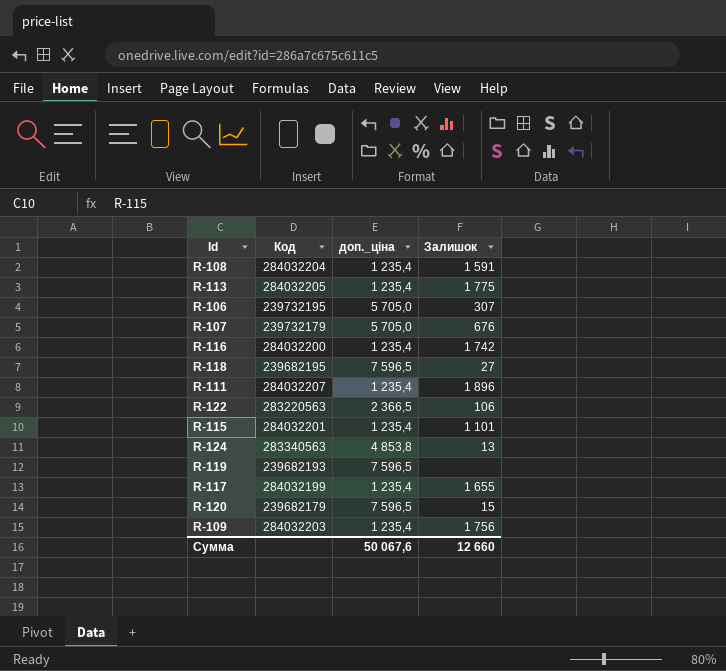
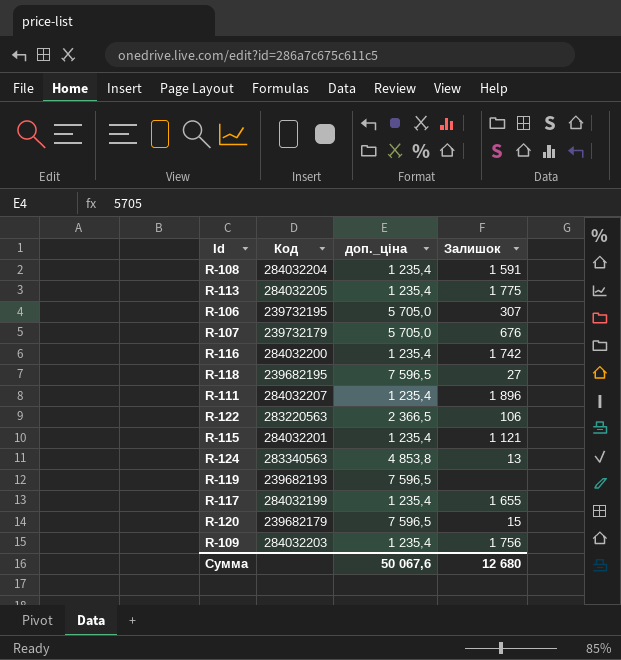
R-115 | Залишок: 1 101 -> 1 121
Сумма | Залишок: 12 660 -> 12 680

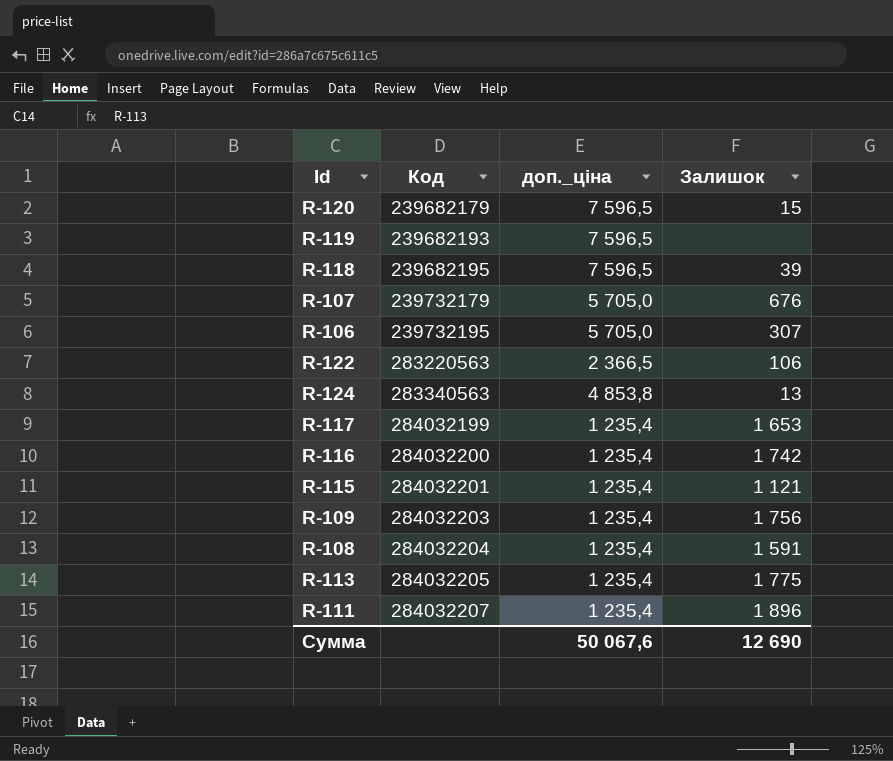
row order: none -> Код ascending
R-118 | Залишок: 27 -> 39
R-117 | Залишок: 1 655 -> 1 653
Сумма | Залишок: 12 680 -> 12 690

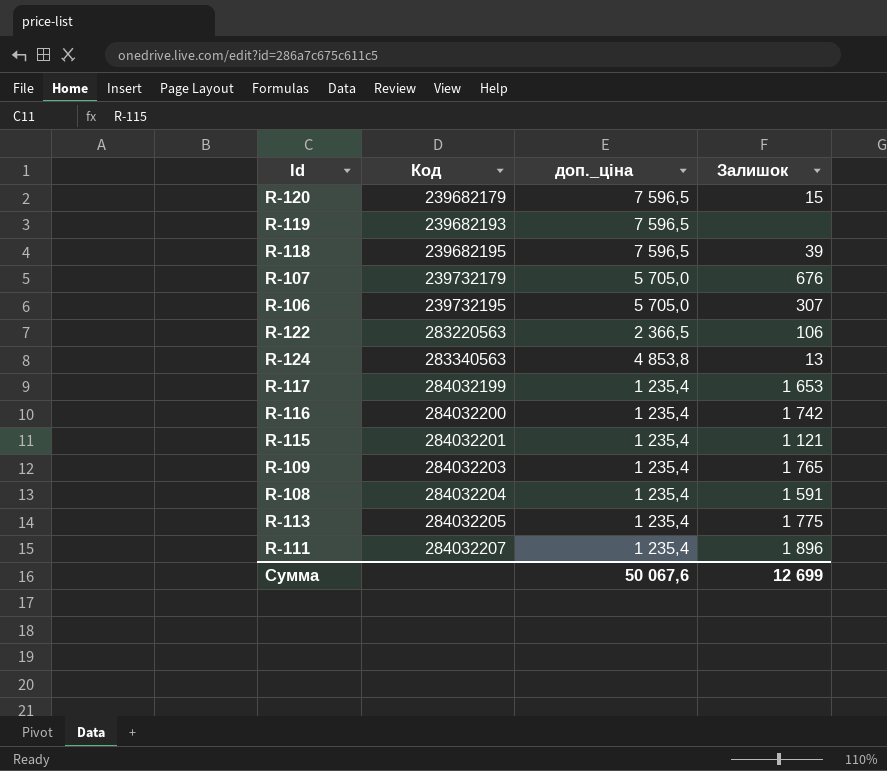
R-109 | Залишок: 1 756 -> 1 765
Сумма | Залишок: 12 690 -> 12 699

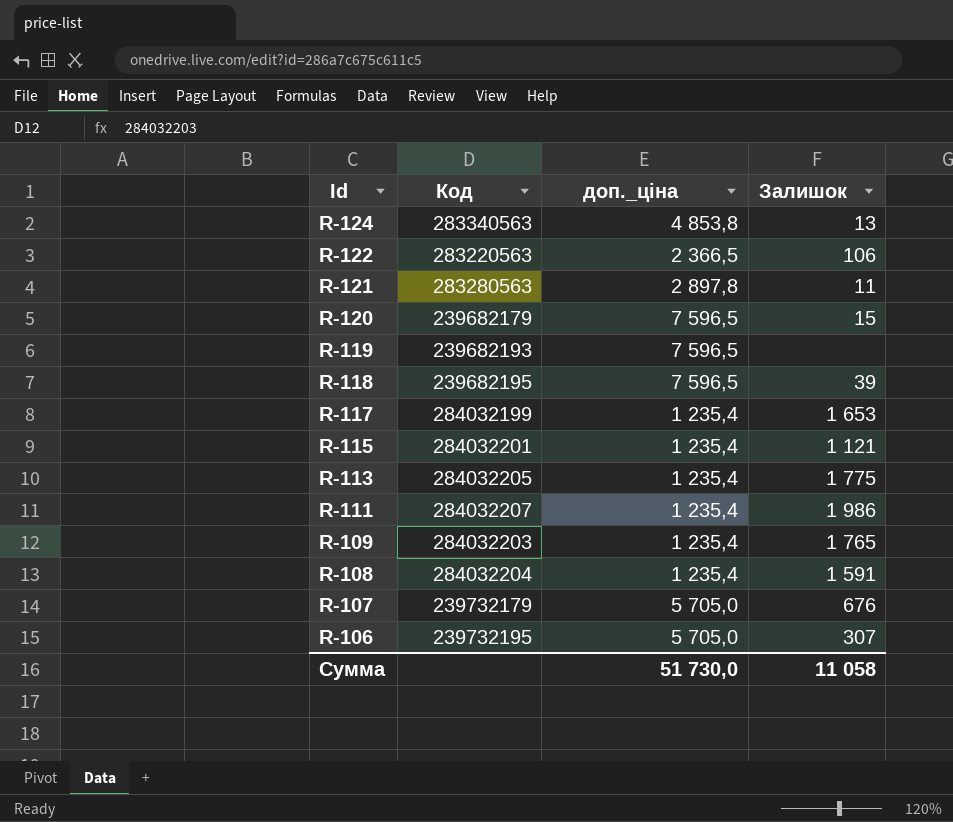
row order: Код ascending -> Id descending
row R-116: 284032200 | 1 235,4 | 1 742 -> none
row R-121: none -> 283280563 | 2 897,8 | 11
R-111 | Залишок: 1 896 -> 1 986
Сумма | доп._ціна: 50 067,6 -> 51 730,0
Сумма | Залишок: 12 699 -> 11 058

